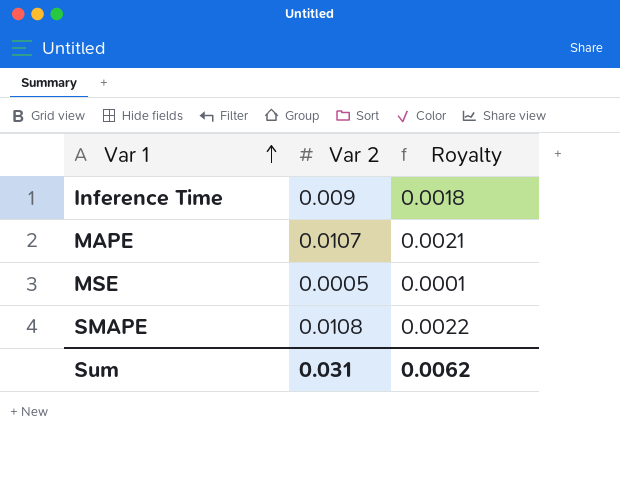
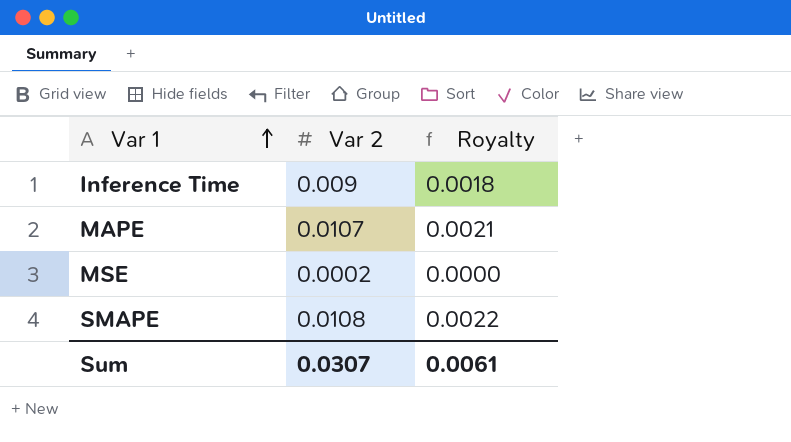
MSE | Var 2: 0.0005 -> 0.0002
MSE | Royalty: 0.0001 -> 0.0000
Sum | Var 2: 0.031 -> 0.0307
Sum | Royalty: 0.0062 -> 0.0061

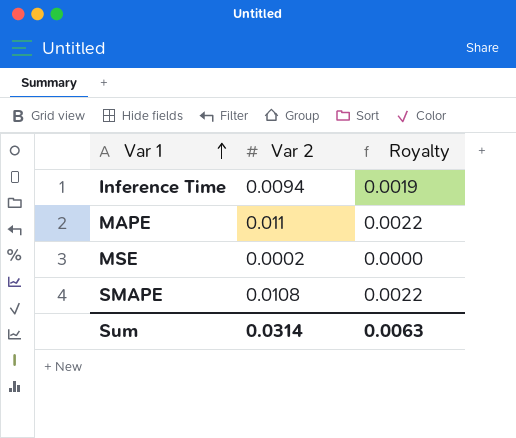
Inference Time | Var 2: 0.009 -> 0.0094
Inference Time | Royalty: 0.0018 -> 0.0019
MAPE | Var 2: 0.0107 -> 0.011
MAPE | Royalty: 0.0021 -> 0.0022
Sum | Var 2: 0.0307 -> 0.0314
Sum | Royalty: 0.0061 -> 0.0063

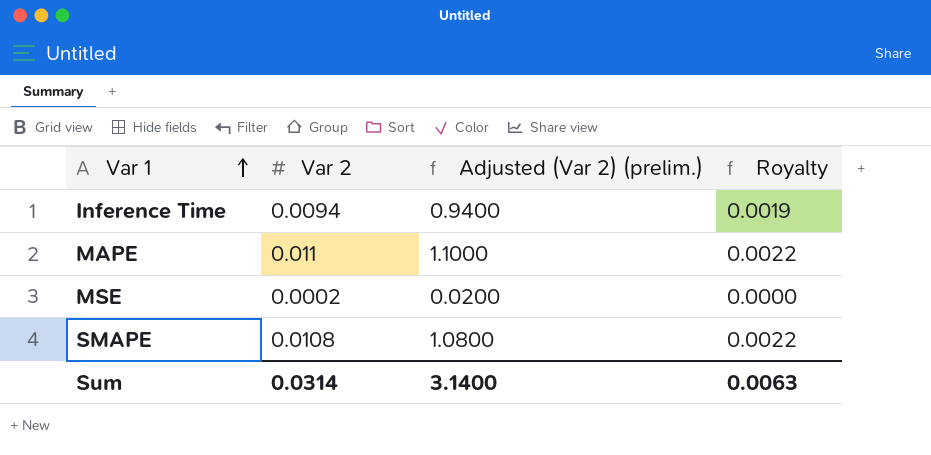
column Adjusted (Var 2) (prelim.) | formula: none -> [Var 2] * 100

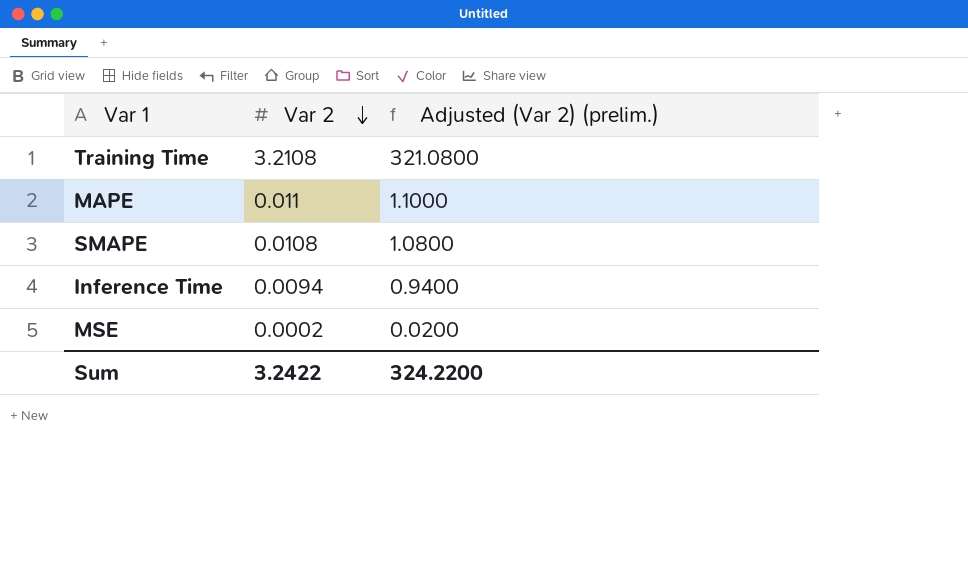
row order: Var 1 ascending -> Var 2 descending
column Royalty | formula: [Var 2] * 0.2 -> none
row Training Time: none -> 3.2108 | 321.0800
Sum | Var 2: 0.0314 -> 3.2422
Sum | Adjusted (Var 2) (prelim.): 3.1400 -> 324.2200

